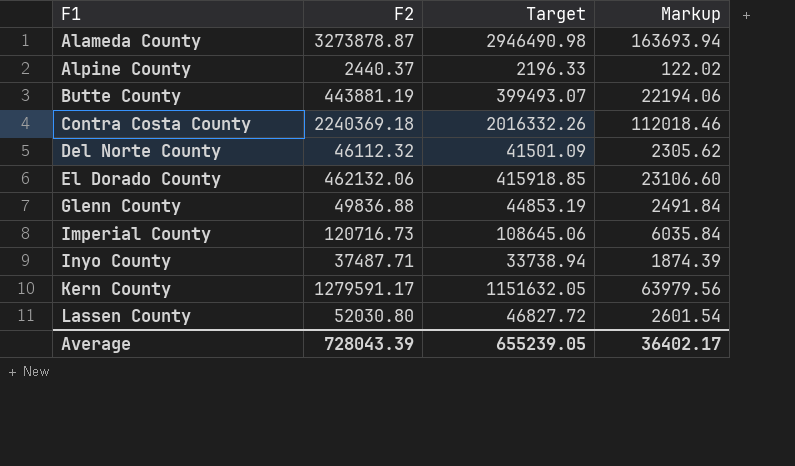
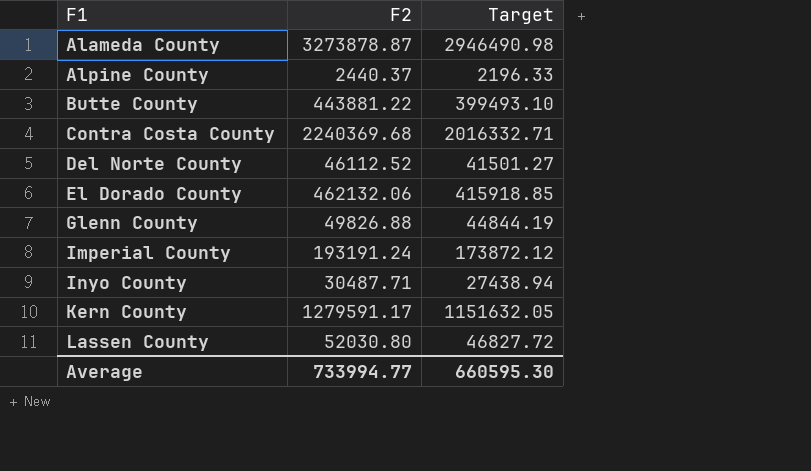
column Markup | formula: [F2] * 0.05 -> none
Butte County | F2: 443881.19 -> 443881.22
Butte County | Target: 399493.07 -> 399493.10
Contra Costa County | F2: 2240369.18 -> 2240369.68
Contra Costa County | Target: 2016332.26 -> 2016332.71
Del Norte County | F2: 46112.32 -> 46112.52
Del Norte County | Target: 41501.09 -> 41501.27
Glenn County | F2: 49836.88 -> 49826.88
Glenn County | Target: 44853.19 -> 44844.19
Imperial County | F2: 120716.73 -> 193191.24
Imperial County | Target: 108645.06 -> 173872.12
Inyo County | F2: 37487.71 -> 30487.71
Inyo County | Target: 33738.94 -> 27438.94
Average | F2: 728043.39 -> 733994.77
Average | Target: 655239.05 -> 660595.30

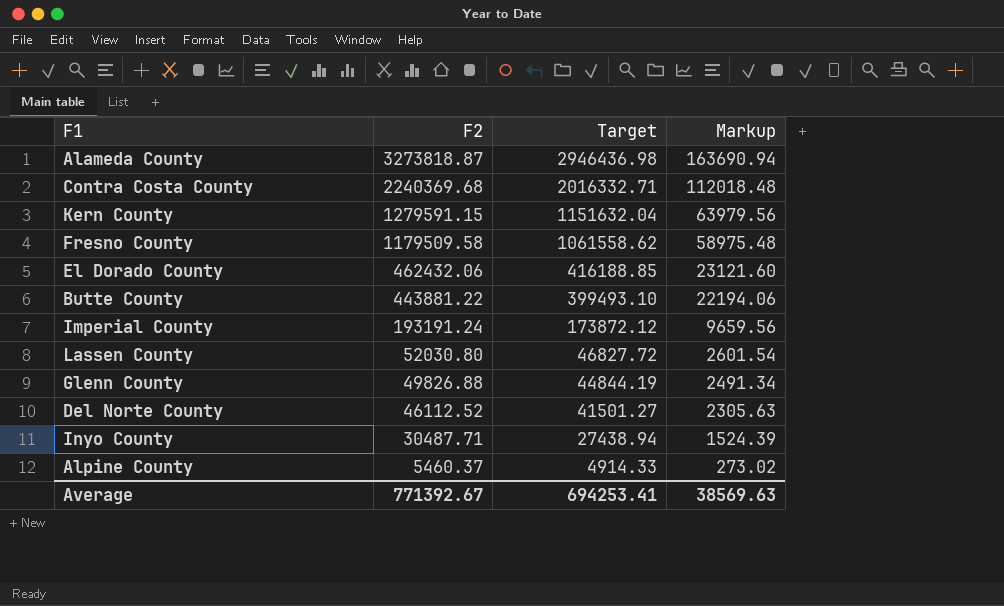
row order: F1 ascending -> F2 descending
column Markup | formula: none -> [F2] * 0.05
Alameda County | F2: 3273878.87 -> 3273818.87
Alameda County | Target: 2946490.98 -> 2946436.98
Kern County | F2: 1279591.17 -> 1279591.15
Kern County | Target: 1151632.05 -> 1151632.04
row Fresno County: none -> 1179509.58 | 1061558.62 | 58975.48
El Dorado County | F2: 462132.06 -> 462432.06
El Dorado County | Target: 415918.85 -> 416188.85
Alpine County | F2: 2440.37 -> 5460.37
Alpine County | Target: 2196.33 -> 4914.33
Average | F2: 733994.77 -> 771392.67
Average | Target: 660595.30 -> 694253.41

